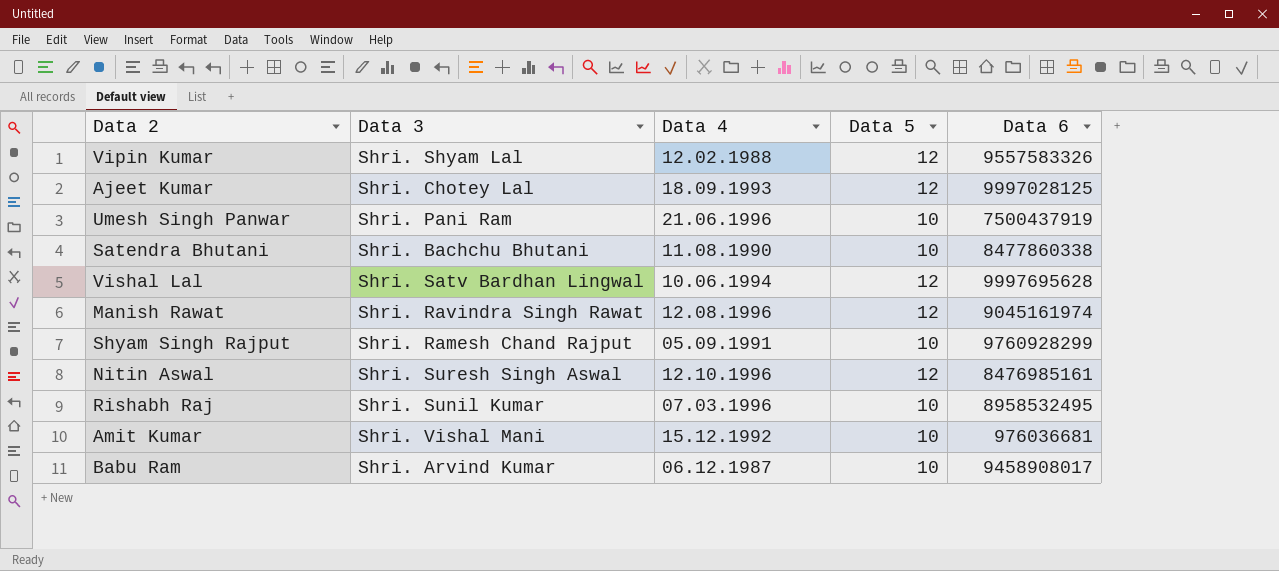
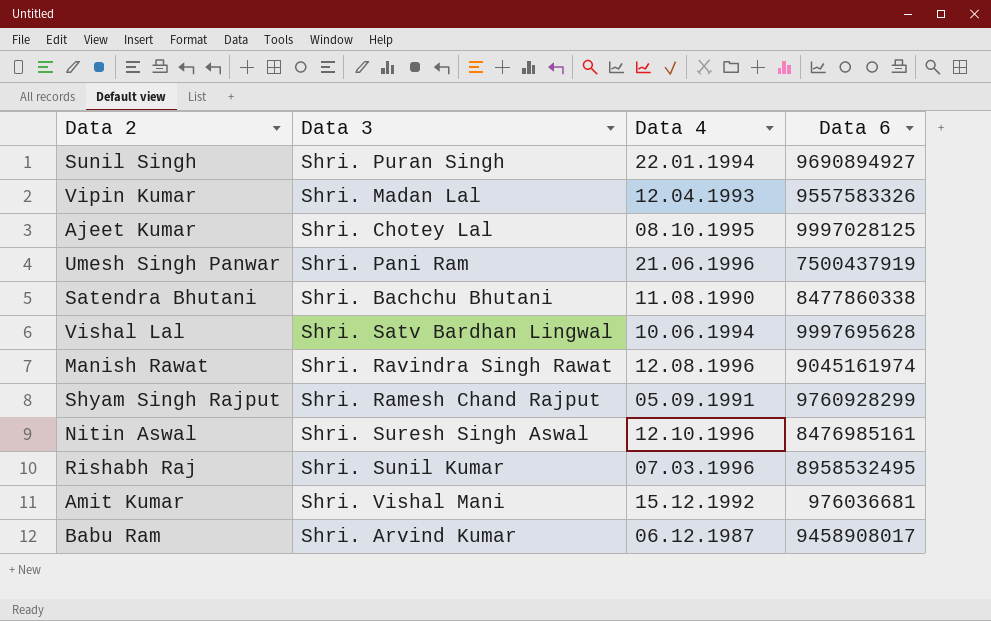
column Data 5 | position: 4 -> none
row Sunil Singh: none -> Shri. Puran Singh | 22.01.1994 | 9690894927
Vipin Kumar | Data 3: Shri. Shyam Lal -> Shri. Madan Lal
Vipin Kumar | Data 4: 12.02.1988 -> 12.04.1993
Ajeet Kumar | Data 4: 18.09.1993 -> 08.10.1995

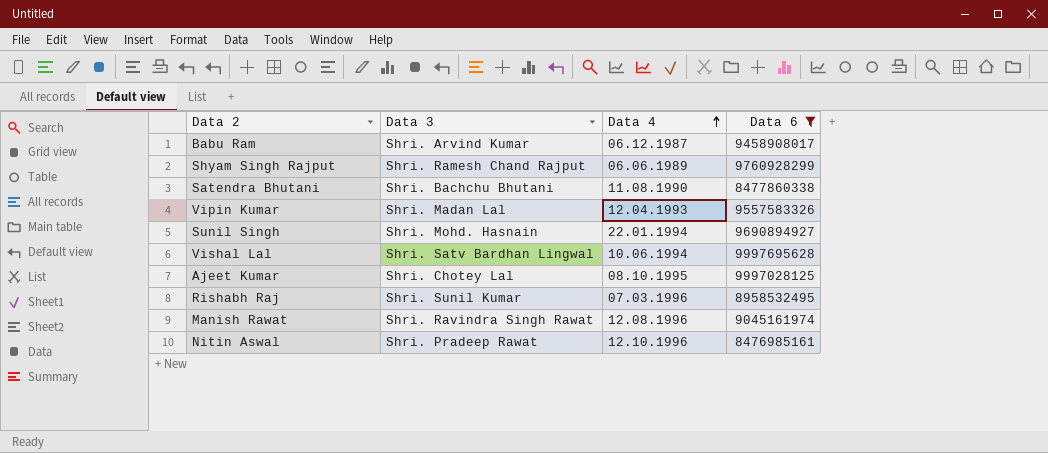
filter: none -> Data 6 >= 8476985161
row order: none -> Data 4 ascending
Shyam Singh Rajput | Data 4: 05.09.1991 -> 06.06.1989
Sunil Singh | Data 3: Shri. Puran Singh -> Shri. Mohd. Hasnain
Nitin Aswal | Data 3: Shri. Suresh Singh Aswal -> Shri. Pradeep Rawat

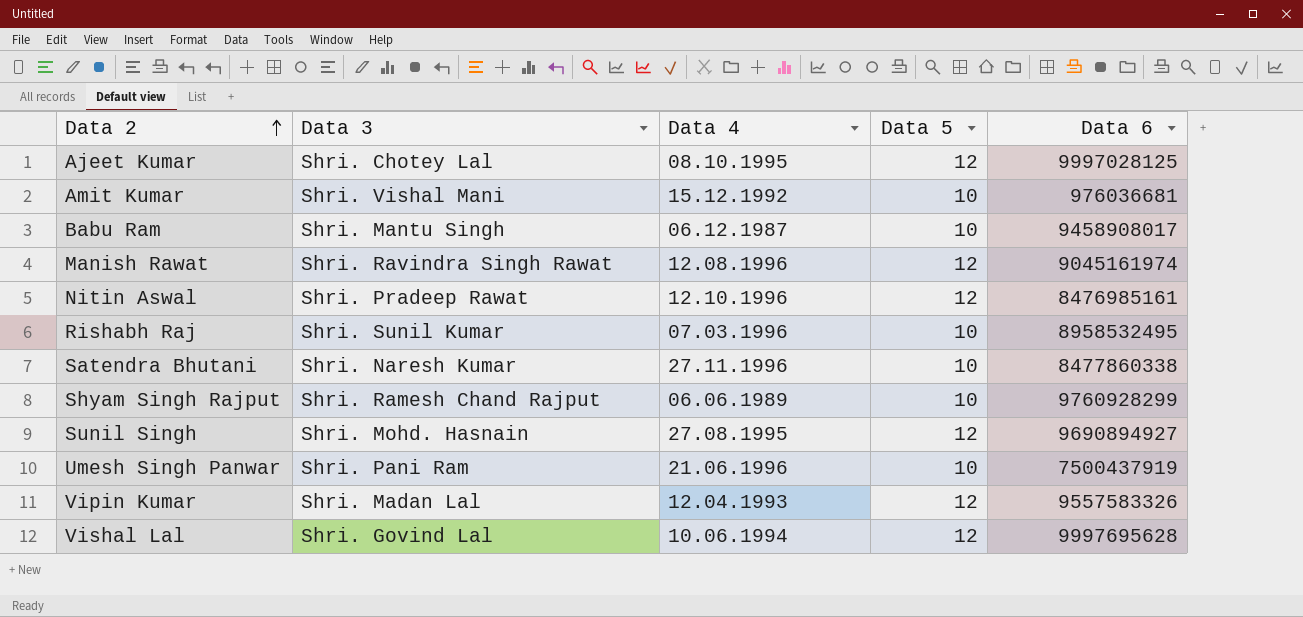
filter: Data 6 >= 8476985161 -> none
row order: Data 4 ascending -> Data 2 ascending
column Data 5 | position: none -> 4
Babu Ram | Data 3: Shri. Arvind Kumar -> Shri. Mantu Singh
Satendra Bhutani | Data 3: Shri. Bachchu Bhutani -> Shri. Naresh Kumar
Satendra Bhutani | Data 4: 11.08.1990 -> 27.11.1996
Sunil Singh | Data 4: 22.01.1994 -> 27.08.1995
Vishal Lal | Data 3: Shri. Satv Bardhan Lingwal -> Shri. Govind Lal

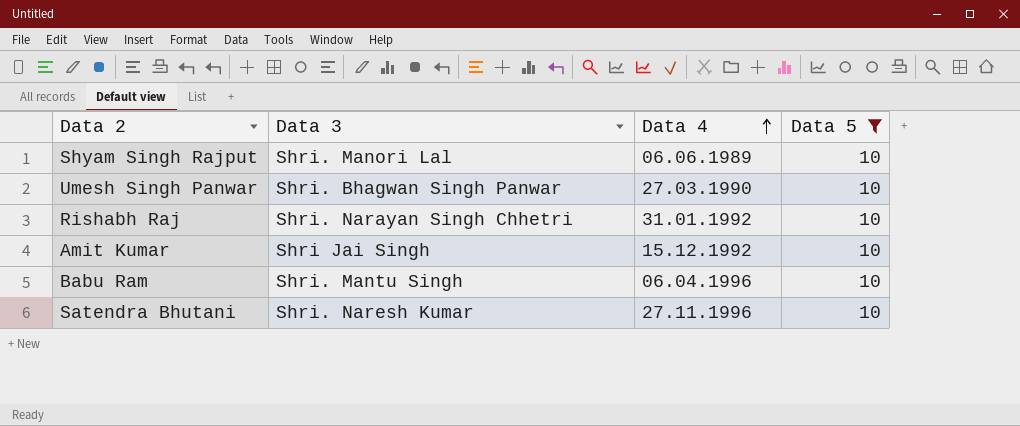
filter: none -> Data 5 = 10
row order: Data 2 ascending -> Data 4 ascending
column Data 6 | position: 5 -> none
Shyam Singh Rajput | Data 3: Shri. Ramesh Chand Rajput -> Shri. Manori Lal
Umesh Singh Panwar | Data 3: Shri. Pani Ram -> Shri. Bhagwan Singh Panwar
Umesh Singh Panwar | Data 4: 21.06.1996 -> 27.03.1990
Rishabh Raj | Data 3: Shri. Sunil Kumar -> Shri. Narayan Singh Chhetri
Rishabh Raj | Data 4: 07.03.1996 -> 31.01.1992
Amit Kumar | Data 3: Shri. Vishal Mani -> Shri Jai Singh
Babu Ram | Data 4: 06.12.1987 -> 06.04.1996

